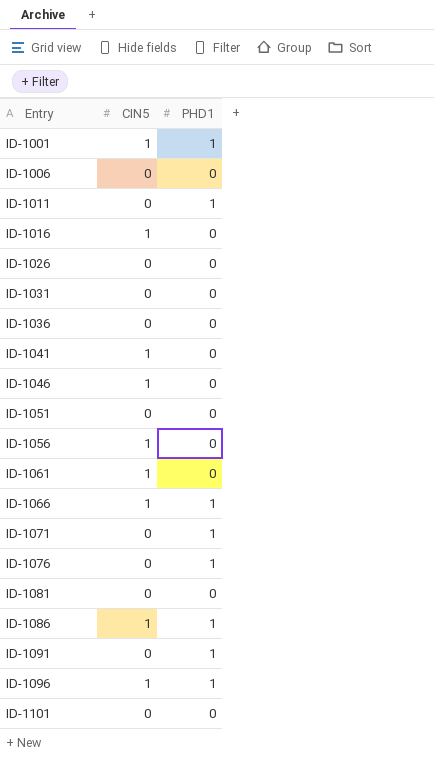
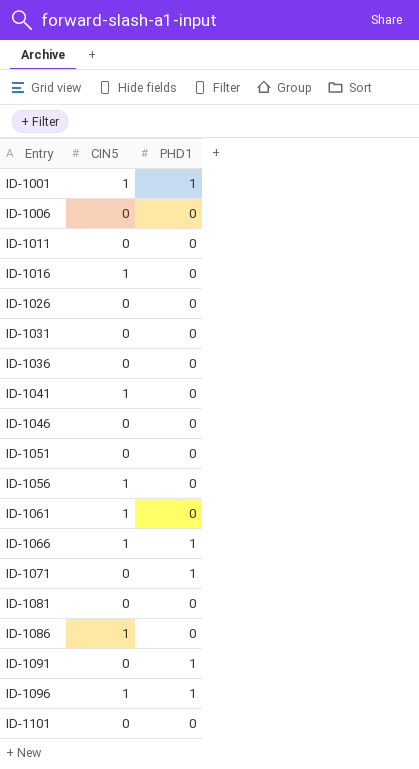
row ID-1076: 0 | 1 -> none
ID-1011 | PHD1: 1 -> 0
ID-1046 | CIN5: 1 -> 0
ID-1086 | PHD1: 1 -> 0

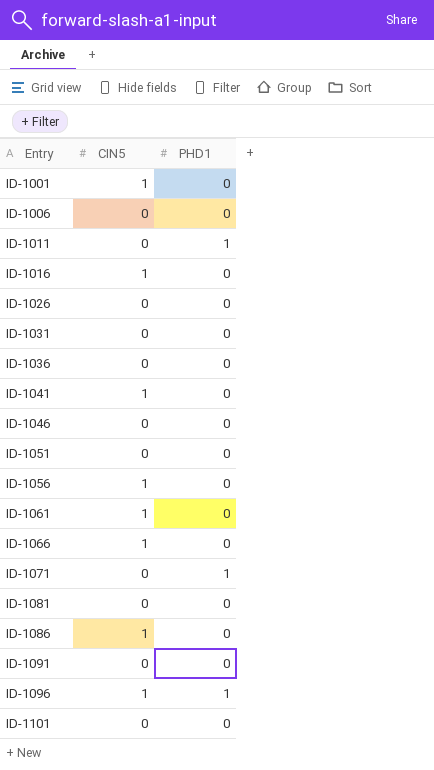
ID-1001 | PHD1: 1 -> 0
ID-1011 | PHD1: 0 -> 1
ID-1066 | PHD1: 1 -> 0
ID-1091 | PHD1: 1 -> 0

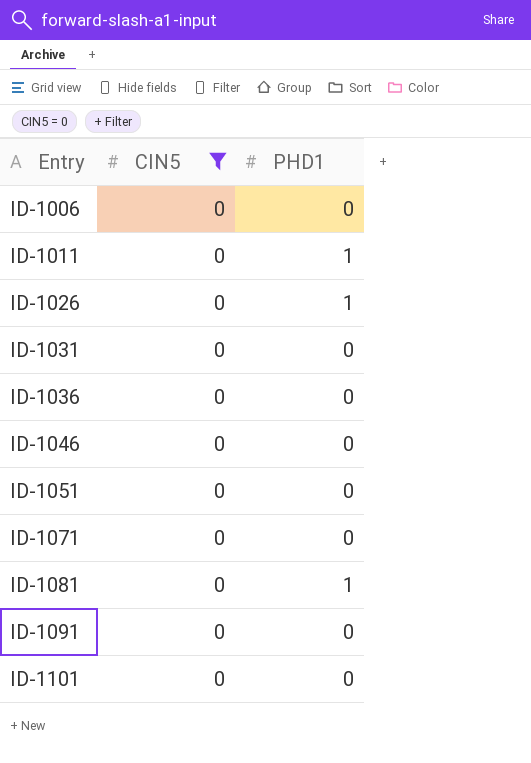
filter: none -> CIN5 = 0
ID-1026 | PHD1: 0 -> 1
ID-1071 | PHD1: 1 -> 0
ID-1081 | PHD1: 0 -> 1

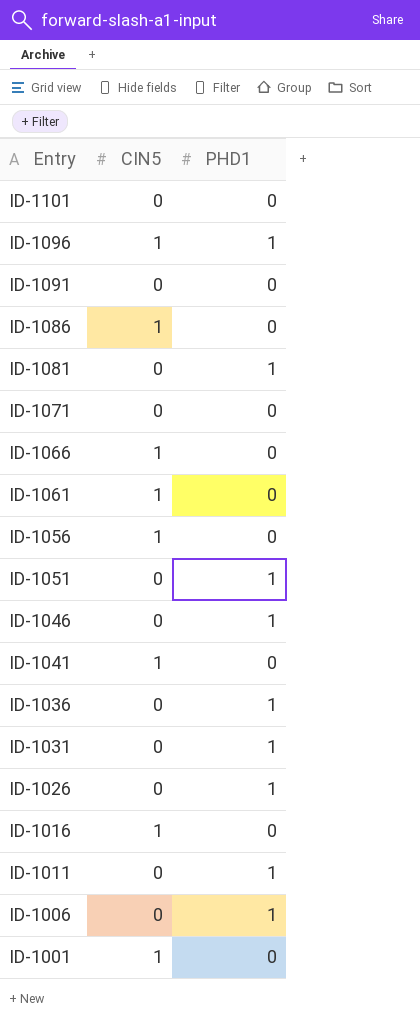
filter: CIN5 = 0 -> none
row order: Entry ascending -> Entry descending
ID-1051 | PHD1: 0 -> 1
ID-1046 | PHD1: 0 -> 1
ID-1036 | PHD1: 0 -> 1
ID-1031 | PHD1: 0 -> 1
ID-1006 | PHD1: 0 -> 1

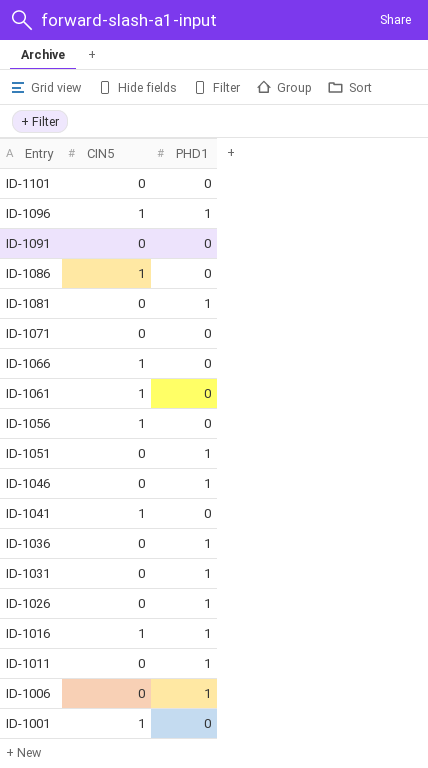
ID-1016 | PHD1: 0 -> 1

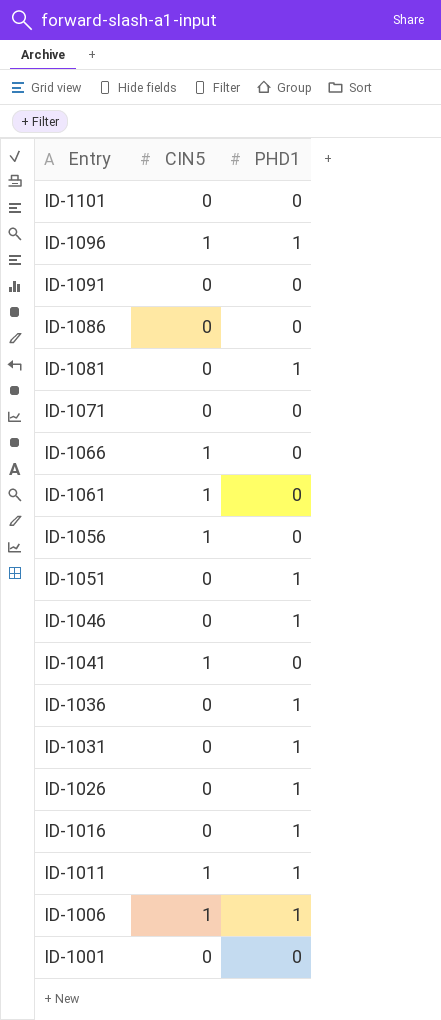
ID-1086 | CIN5: 1 -> 0
ID-1016 | CIN5: 1 -> 0
ID-1011 | CIN5: 0 -> 1
ID-1006 | CIN5: 0 -> 1
ID-1001 | CIN5: 1 -> 0

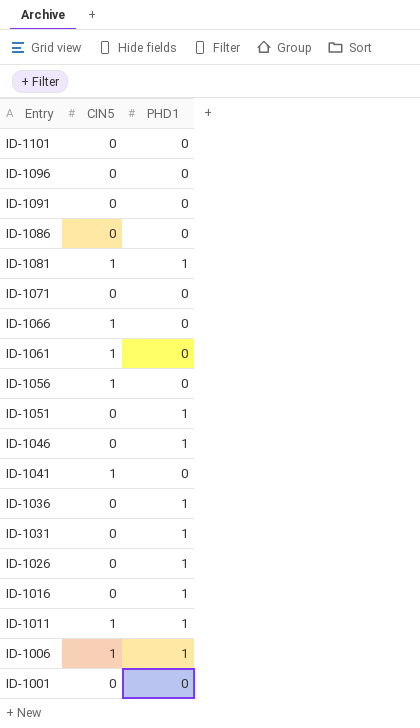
ID-1096 | CIN5: 1 -> 0
ID-1096 | PHD1: 1 -> 0
ID-1081 | CIN5: 0 -> 1

